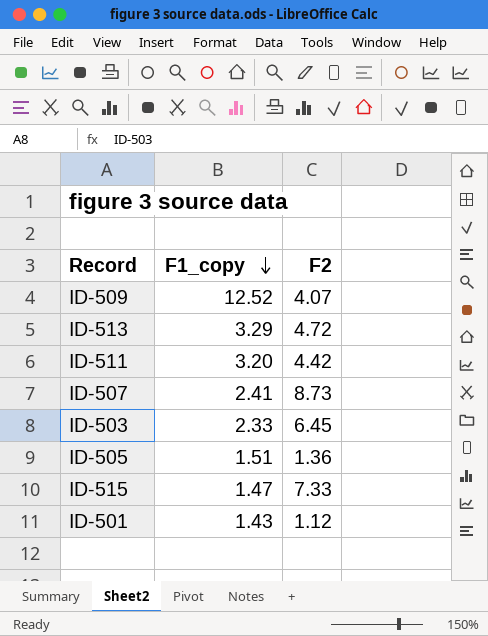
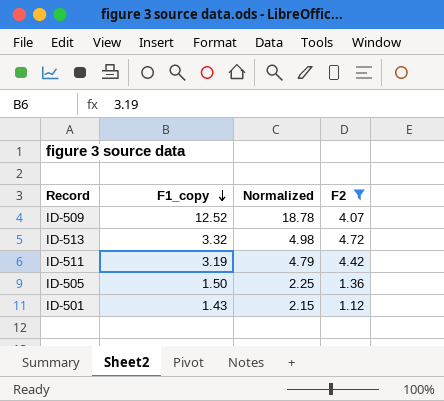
filter: none -> F2 <= 4.72
column Normalized | formula: none -> [F1_copy] * 1.5
ID-513 | F1_copy: 3.29 -> 3.32
ID-511 | F1_copy: 3.20 -> 3.19
ID-505 | F1_copy: 1.51 -> 1.50

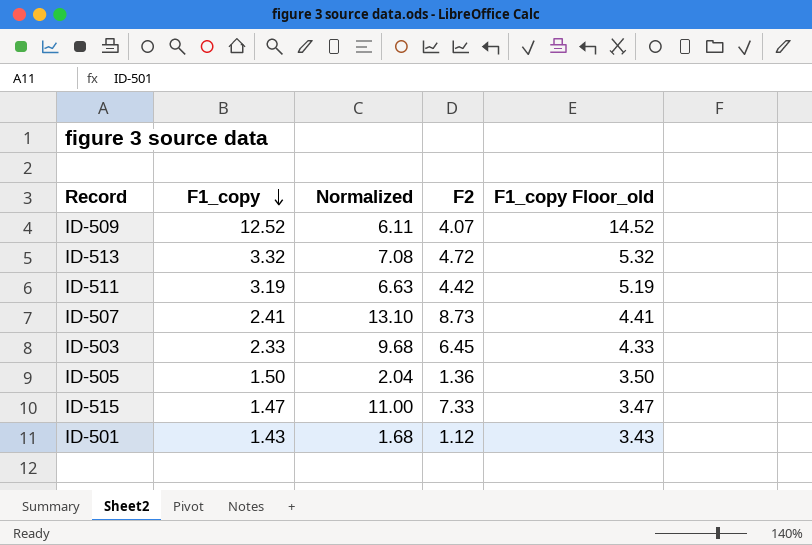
filter: F2 <= 4.72 -> none
column Normalized | formula: [F1_copy] * 1.5 -> [F2] * 1.5
column F1_copy Floor_old | formula: none -> [F1_copy] + 2

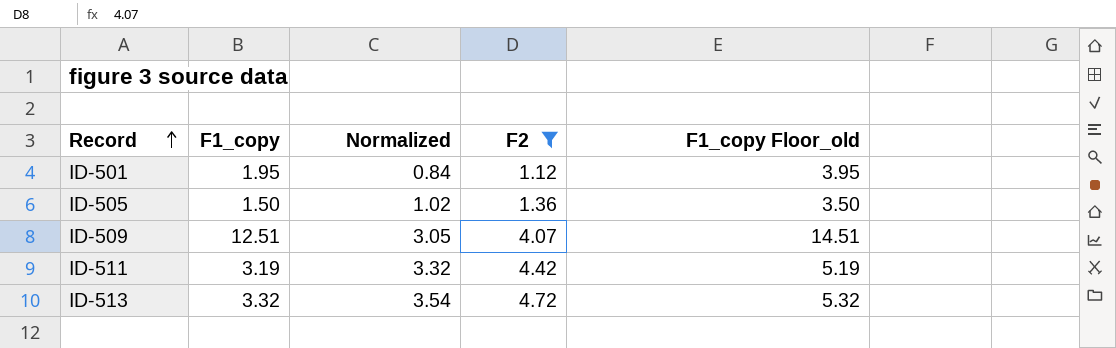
filter: none -> F2 <= 4.72
row order: F1_copy descending -> Record ascending
column Normalized | formula: [F2] * 1.5 -> [F2] * 0.75
ID-501 | F1_copy: 1.43 -> 1.95
ID-501 | F1_copy Floor_old: 3.43 -> 3.95
ID-509 | F1_copy: 12.52 -> 12.51
ID-509 | F1_copy Floor_old: 14.52 -> 14.51

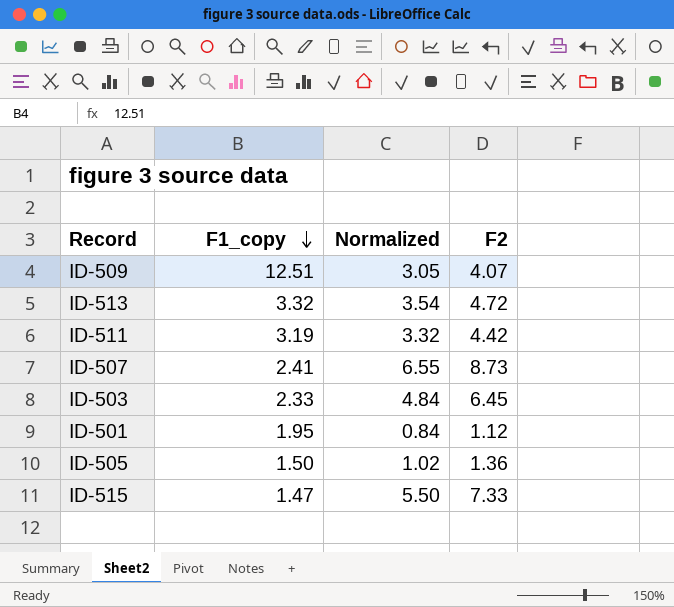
filter: F2 <= 4.72 -> none
row order: Record ascending -> F1_copy descending
column F1_copy Floor_old | formula: [F1_copy] + 2 -> none

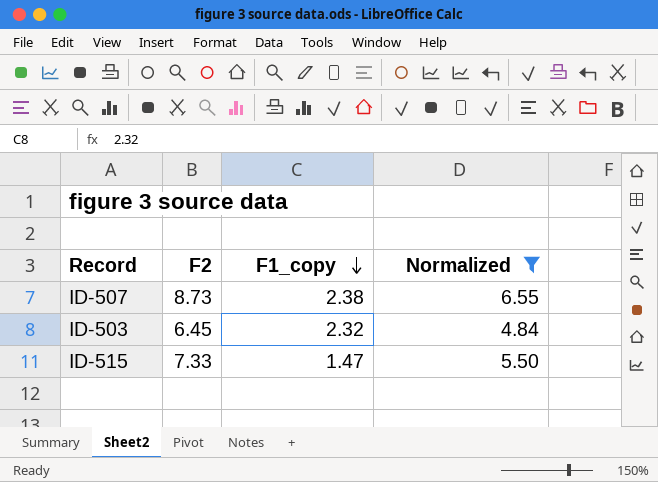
filter: none -> Normalized >= 4.84
column F2 | position: 4 -> 2
ID-507 | F1_copy: 2.41 -> 2.38
ID-503 | F1_copy: 2.33 -> 2.32

